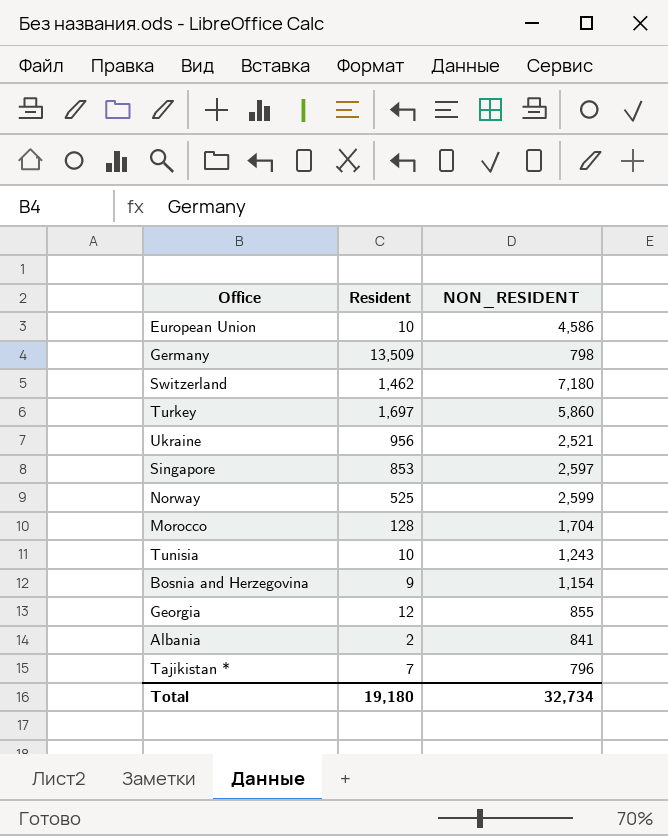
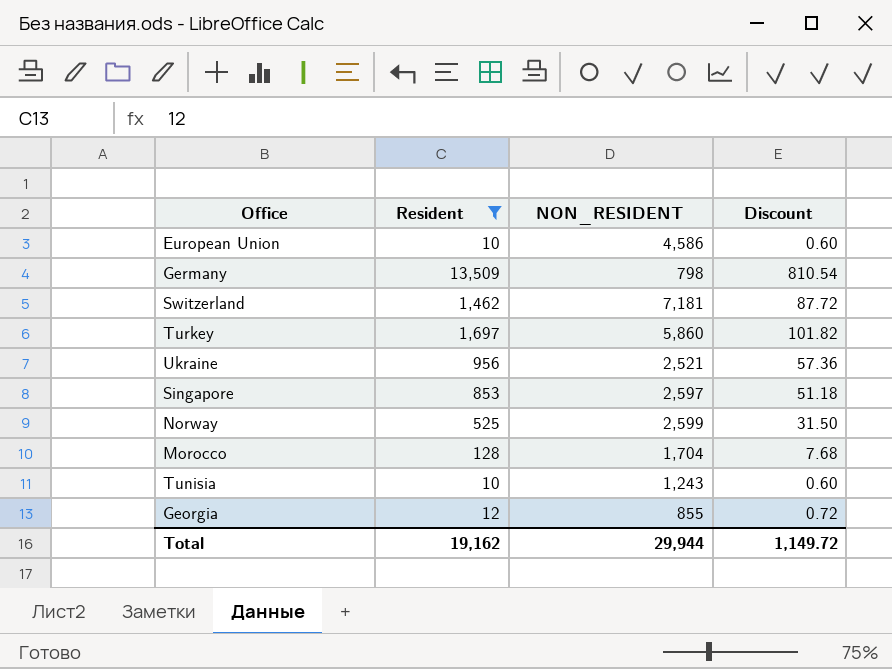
filter: none -> Resident >= 10
column Discount | formula: none -> [Resident] * 0.06
Switzerland | NON_RESIDENT: 7,180 -> 7,181
Total | Resident: 19,180 -> 19,162
Total | NON_RESIDENT: 32,734 -> 29,944

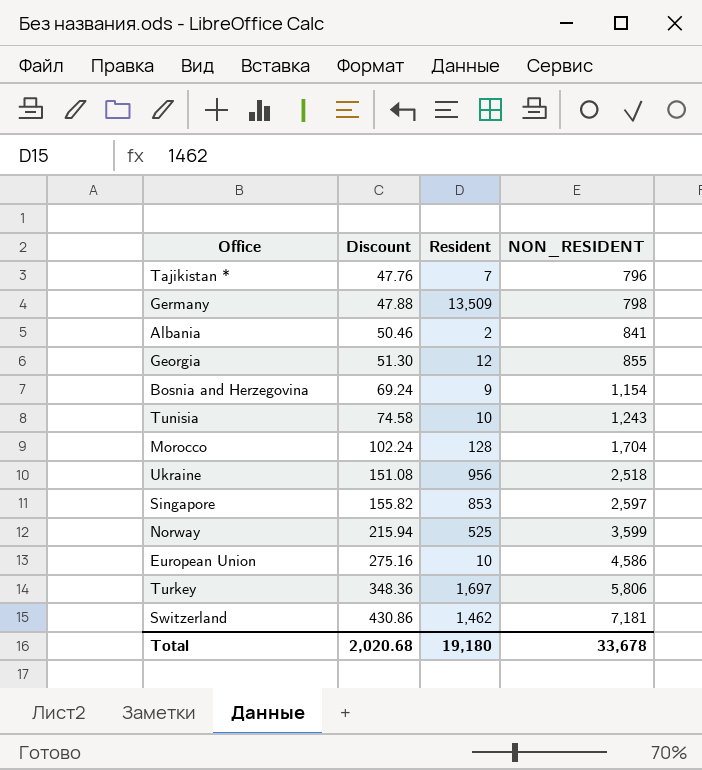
filter: Resident >= 10 -> none
row order: none -> Discount ascending
column Discount | formula: [Resident] * 0.06 -> [NON_RESIDENT] * 0.06
column Discount | position: 4 -> 2
Ukraine | NON_RESIDENT: 2,521 -> 2,518
Norway | NON_RESIDENT: 2,599 -> 3,599
Turkey | NON_RESIDENT: 5,860 -> 5,806
Total | Discount: 1,149.72 -> 2,020.68
Total | Resident: 19,162 -> 19,180
Total | NON_RESIDENT: 29,944 -> 33,678

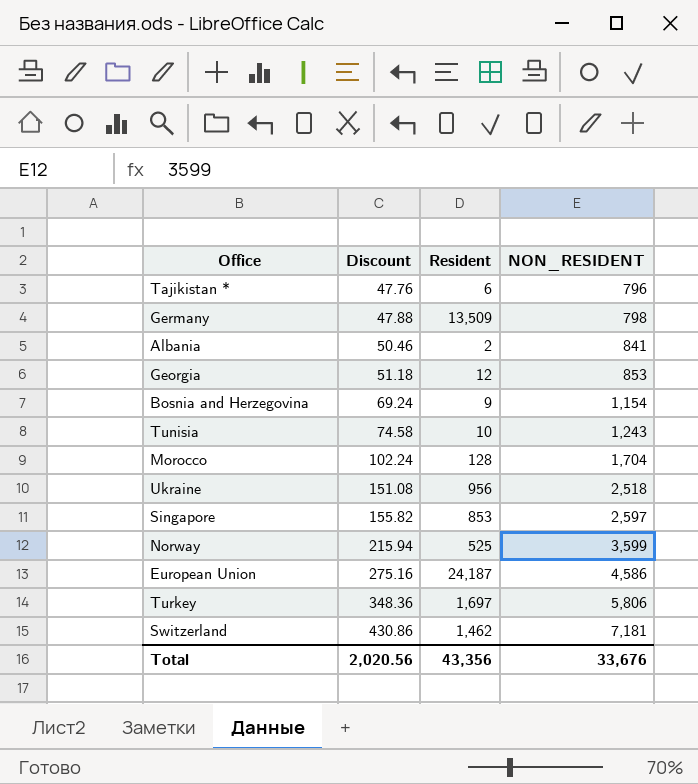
Tajikistan * | Resident: 7 -> 6
Georgia | Discount: 51.30 -> 51.18
Georgia | NON_RESIDENT: 855 -> 853
European Union | Resident: 10 -> 24,187
Total | Discount: 2,020.68 -> 2,020.56
Total | Resident: 19,180 -> 43,356
Total | NON_RESIDENT: 33,678 -> 33,676

